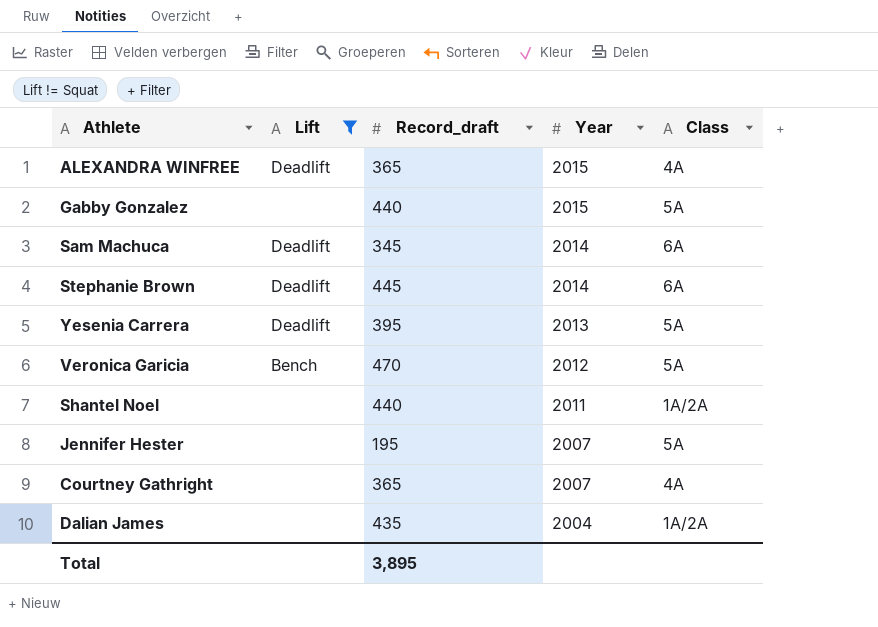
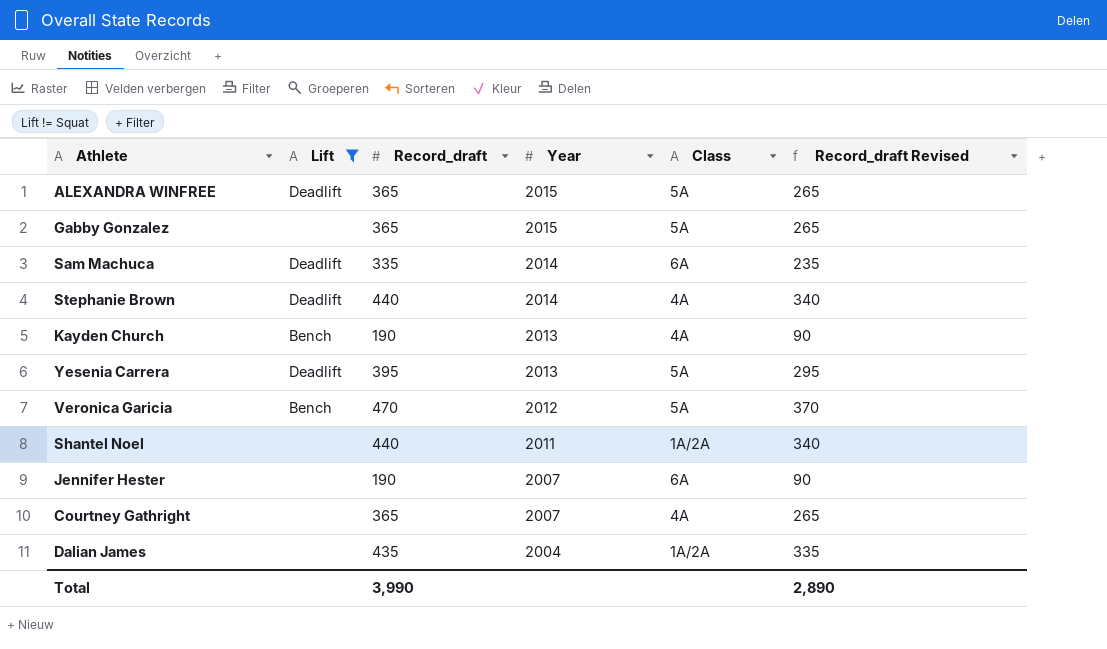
column Record_draft Revised | formula: none -> [Record_draft] - 100
ALEXANDRA WINFREE | Class: 4A -> 5A
Gabby Gonzalez | Record_draft: 440 -> 365
Sam Machuca | Record_draft: 345 -> 335
Stephanie Brown | Record_draft: 445 -> 440
Stephanie Brown | Class: 6A -> 4A
row Kayden Church: none -> Bench | 190 | 2013 | 4A | 90
Jennifer Hester | Record_draft: 195 -> 190
Jennifer Hester | Class: 5A -> 6A
Total | Record_draft: 3,895 -> 3,990

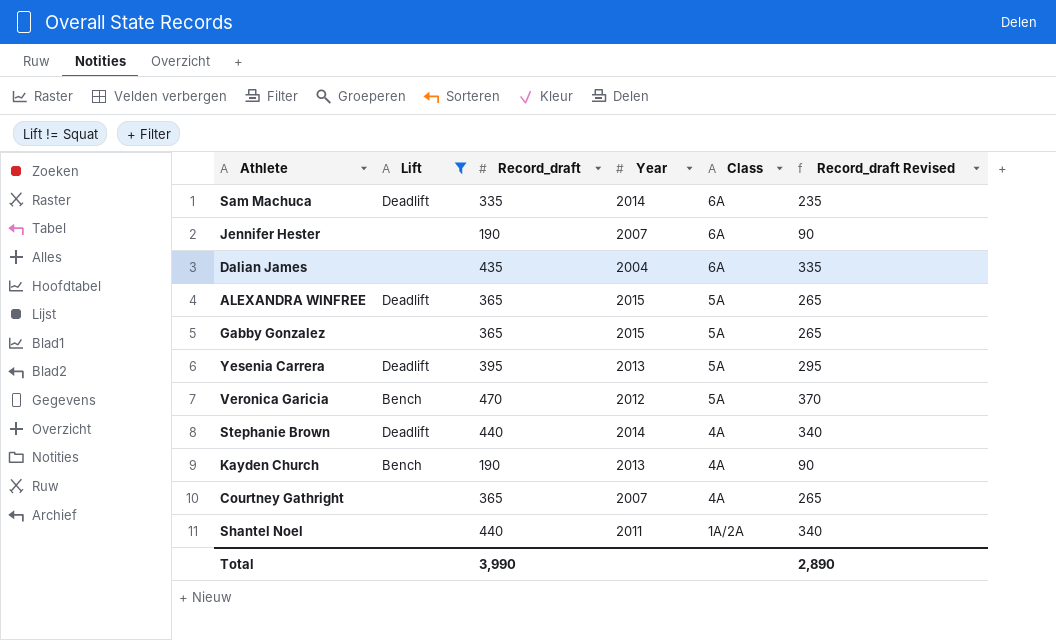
row order: Year descending -> Class descending
Dalian James | Class: 1A/2A -> 6A

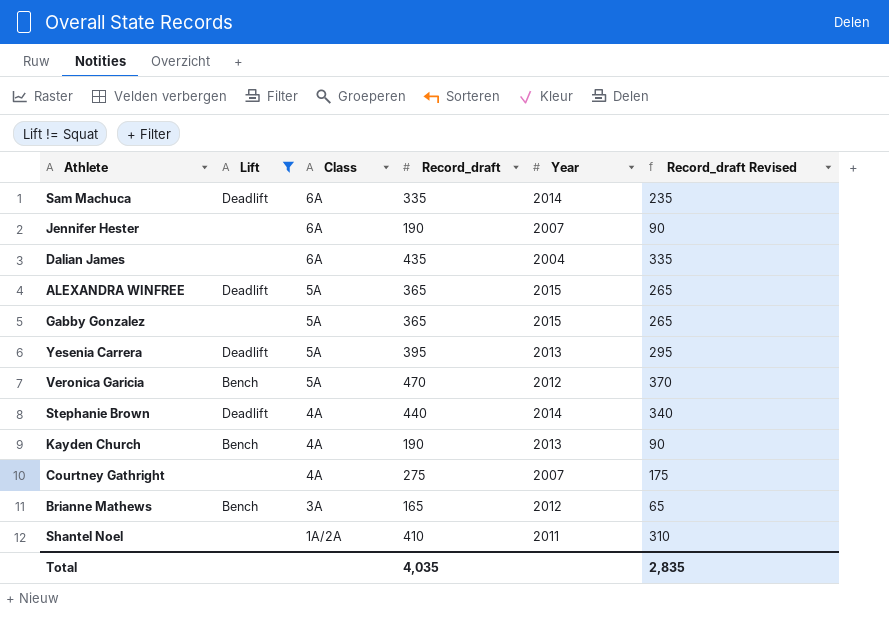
column Class | position: 5 -> 3
Courtney Gathright | Record_draft: 365 -> 275
Courtney Gathright | Record_draft Revised: 265 -> 175
row Brianne Mathews: none -> Bench | 3A | 165 | 2012 | 65
Shantel Noel | Record_draft: 440 -> 410
Shantel Noel | Record_draft Revised: 340 -> 310
Total | Record_draft: 3,990 -> 4,035
Total | Record_draft Revised: 2,890 -> 2,835

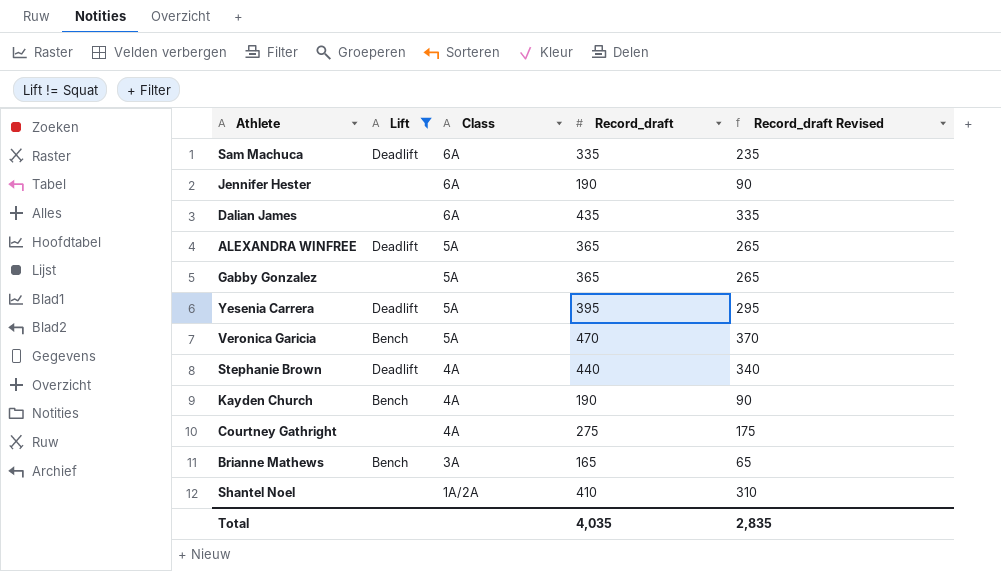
column Year | position: 5 -> none

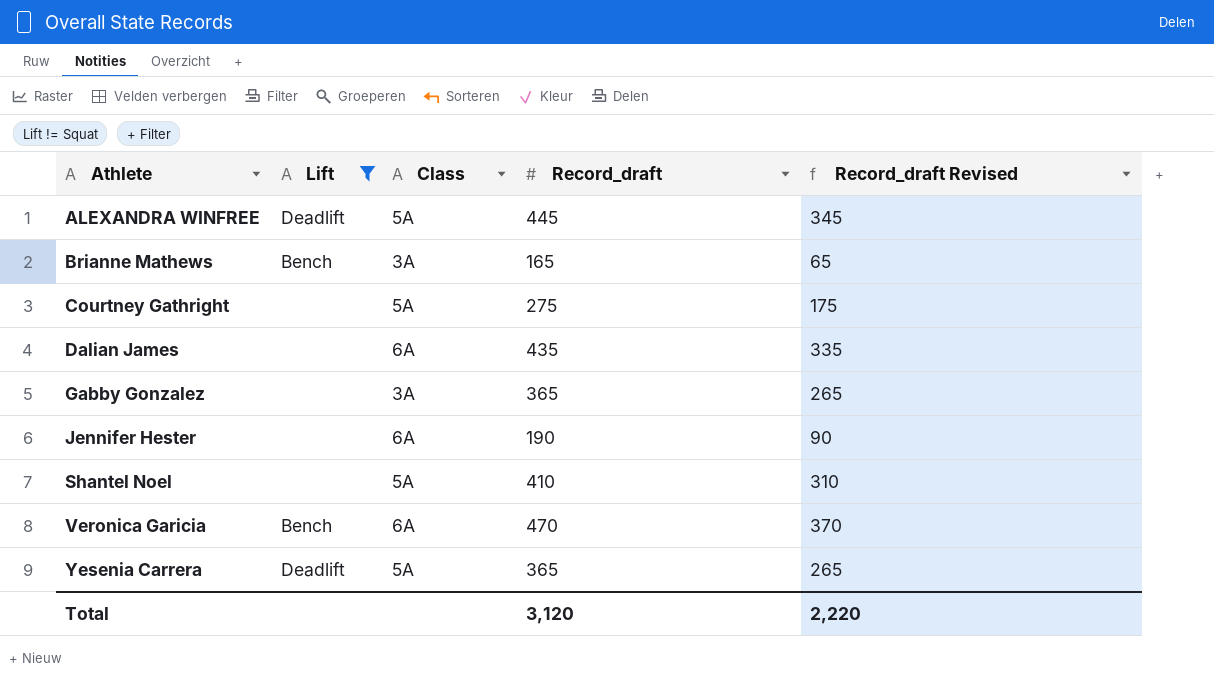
row order: Class descending -> Athlete ascending
row Sam Machuca: Deadlift | 6A | 335 | 235 -> none
row Stephanie Brown: Deadlift | 4A | 440 | 340 -> none
row Kayden Church: Bench | 4A | 190 | 90 -> none
ALEXANDRA WINFREE | Record_draft: 365 -> 445
ALEXANDRA WINFREE | Record_draft Revised: 265 -> 345
Courtney Gathright | Class: 4A -> 5A
Gabby Gonzalez | Class: 5A -> 3A
Shantel Noel | Class: 1A/2A -> 5A
Veronica Garicia | Class: 5A -> 6A
Yesenia Carrera | Record_draft: 395 -> 365
Yesenia Carrera | Record_draft Revised: 295 -> 265
Total | Record_draft: 4,035 -> 3,120
Total | Record_draft Revised: 2,835 -> 2,220

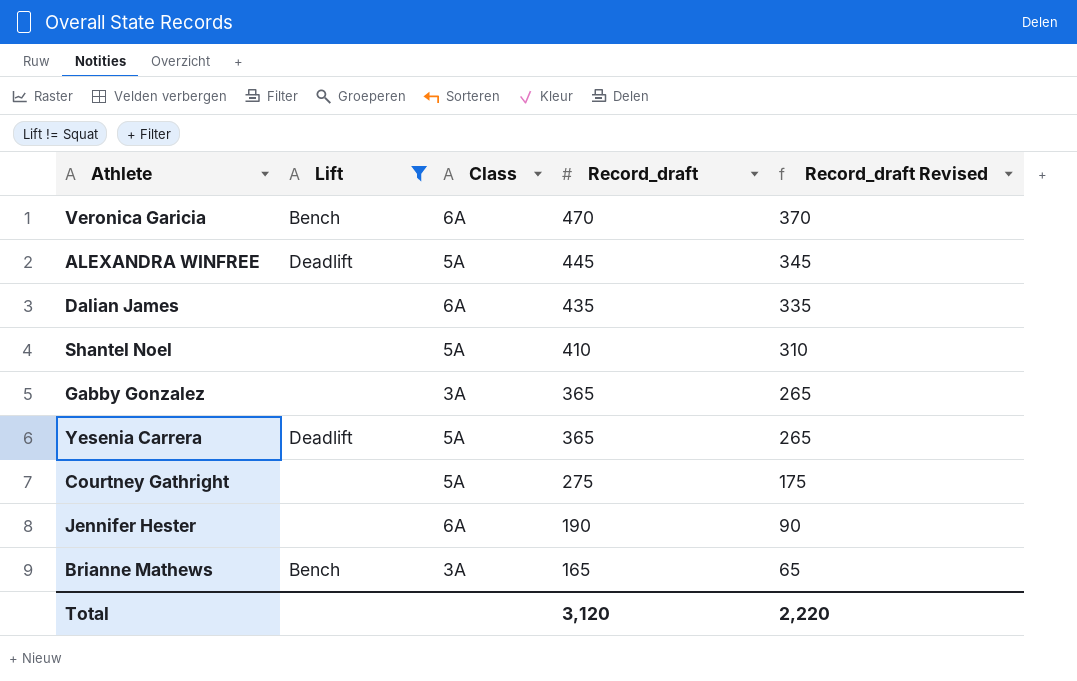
row order: Athlete ascending -> Record_draft descending

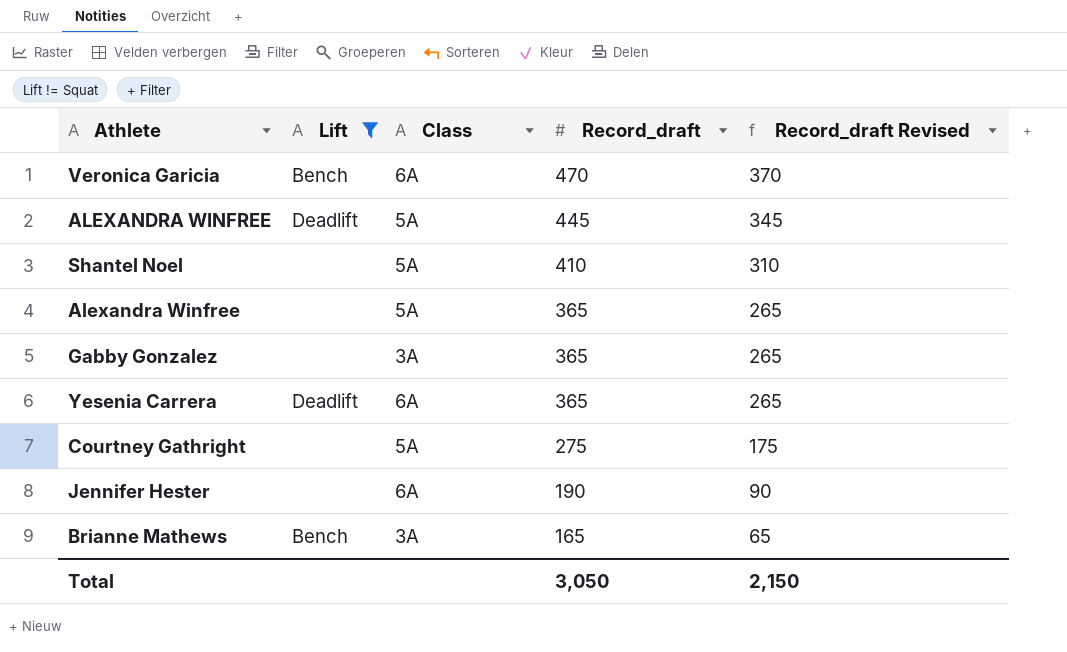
row Dalian James: none | 6A | 435 | 335 -> none
row Alexandra Winfree: none -> none | 5A | 365 | 265
Yesenia Carrera | Class: 5A -> 6A
Total | Record_draft: 3,120 -> 3,050
Total | Record_draft Revised: 2,220 -> 2,150

